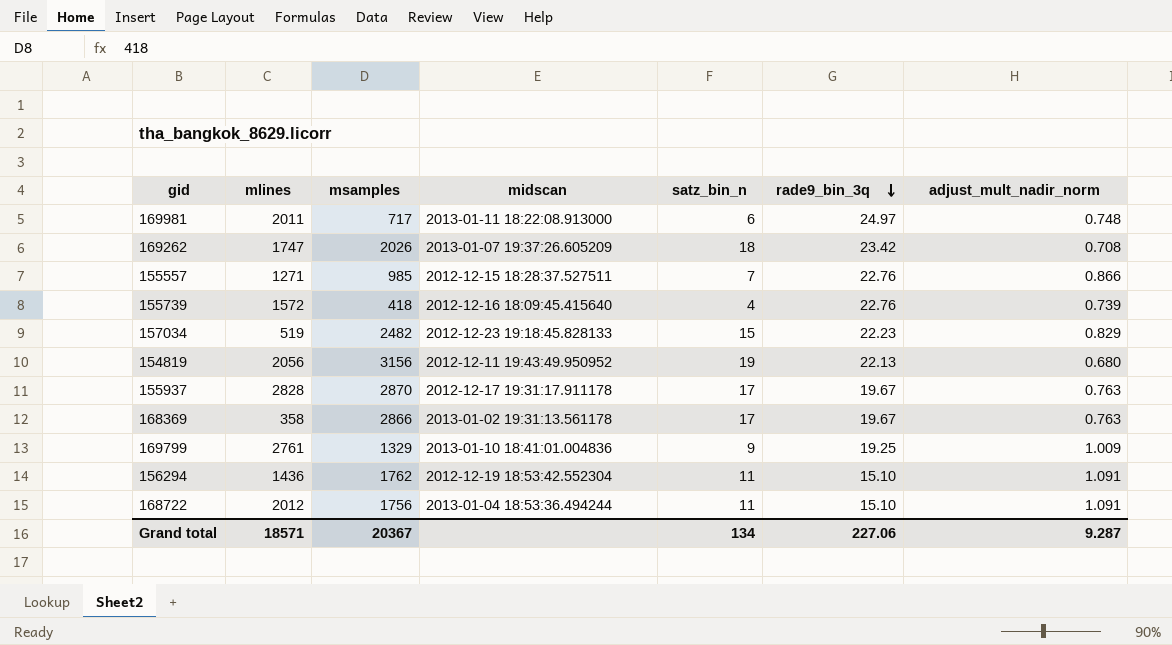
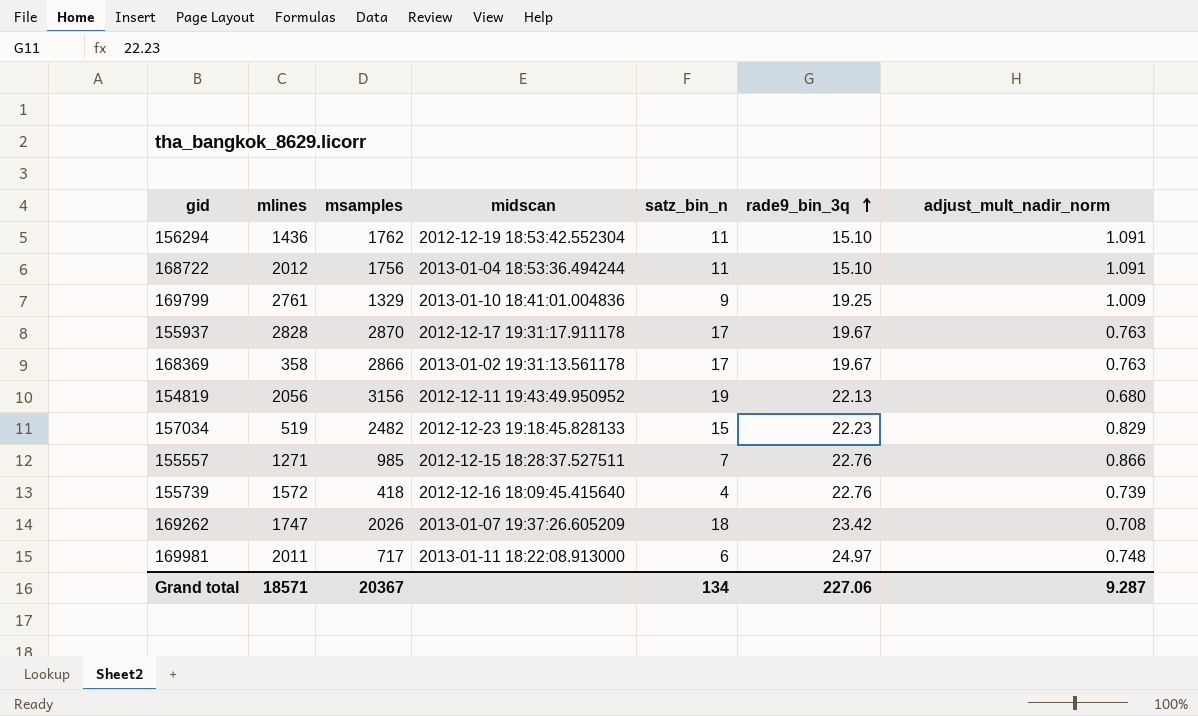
row order: rade9_bin_3q descending -> rade9_bin_3q ascending

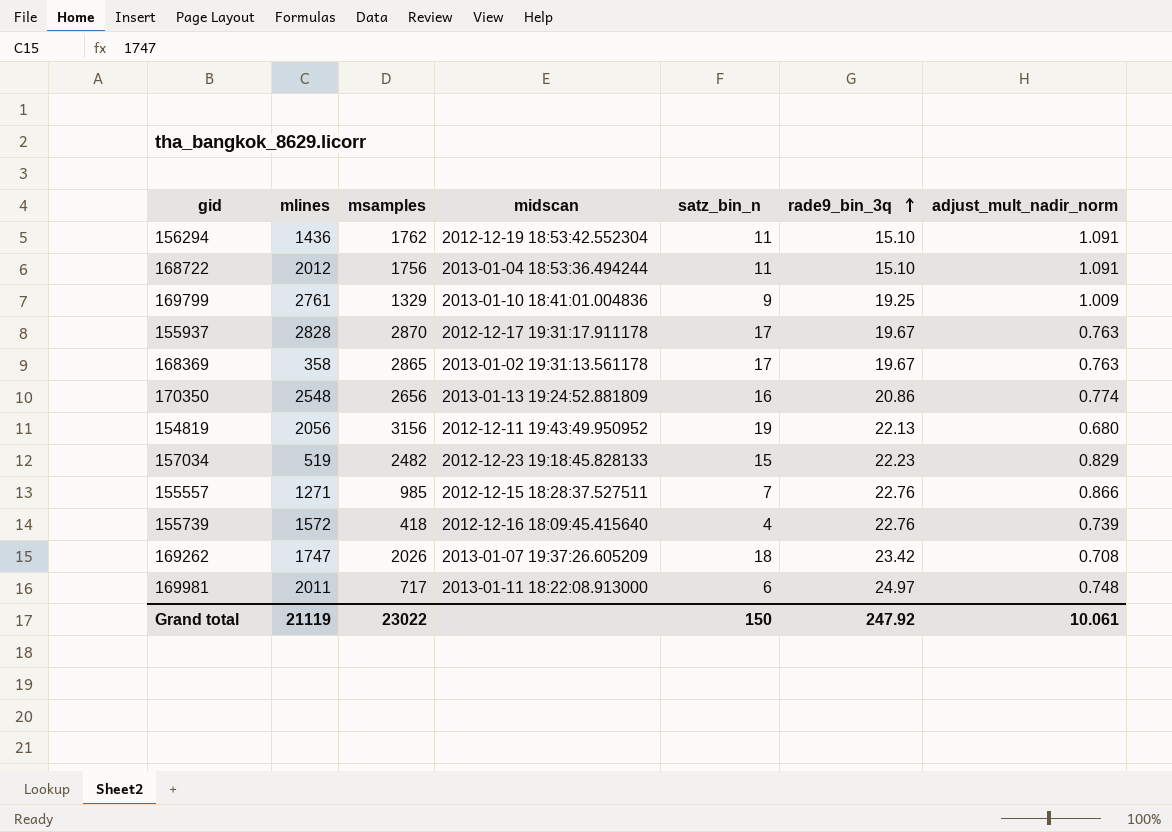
168369 | msamples: 2866 -> 2865
row 170350: none -> 2548 | 2656 | 2013-01-13 19:24:52.881809 | 16 | 20.86 | 0.774
Grand total | mlines: 18571 -> 21119
Grand total | msamples: 20367 -> 23022
Grand total | satz_bin_n: 134 -> 150
Grand total | rade9_bin_3q: 227.06 -> 247.92
Grand total | adjust_mult_nadir_norm: 9.287 -> 10.061

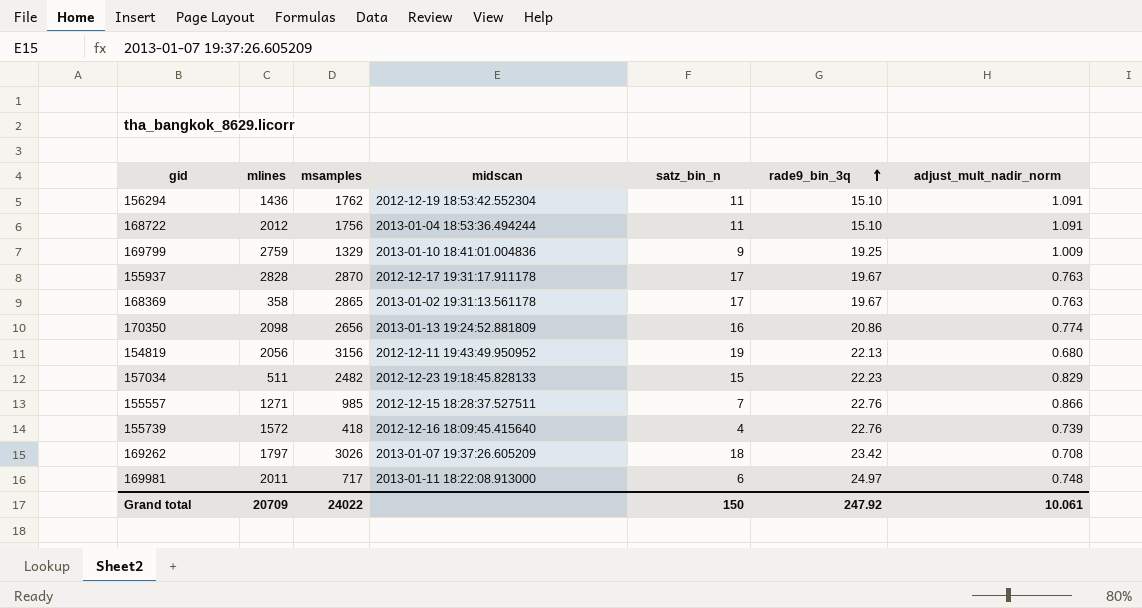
169799 | mlines: 2761 -> 2759
170350 | mlines: 2548 -> 2098
157034 | mlines: 519 -> 511
169262 | mlines: 1747 -> 1797
169262 | msamples: 2026 -> 3026
Grand total | mlines: 21119 -> 20709
Grand total | msamples: 23022 -> 24022

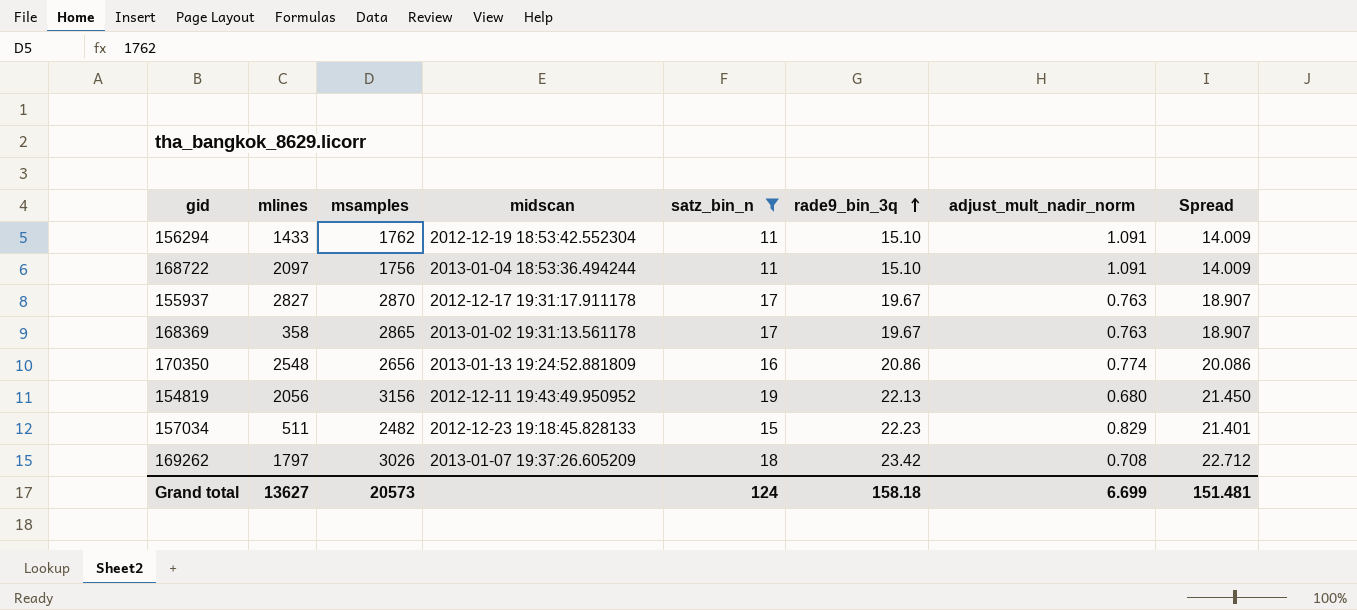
filter: none -> satz_bin_n >= 11
column Spread | formula: none -> [rade9_bin_3q] - [adjust_mult_nadir_norm]
156294 | mlines: 1436 -> 1433
168722 | mlines: 2012 -> 2097
155937 | mlines: 2828 -> 2827
170350 | mlines: 2098 -> 2548
Grand total | mlines: 20709 -> 13627
Grand total | msamples: 24022 -> 20573
Grand total | satz_bin_n: 150 -> 124
Grand total | rade9_bin_3q: 247.92 -> 158.18
Grand total | adjust_mult_nadir_norm: 10.061 -> 6.699

